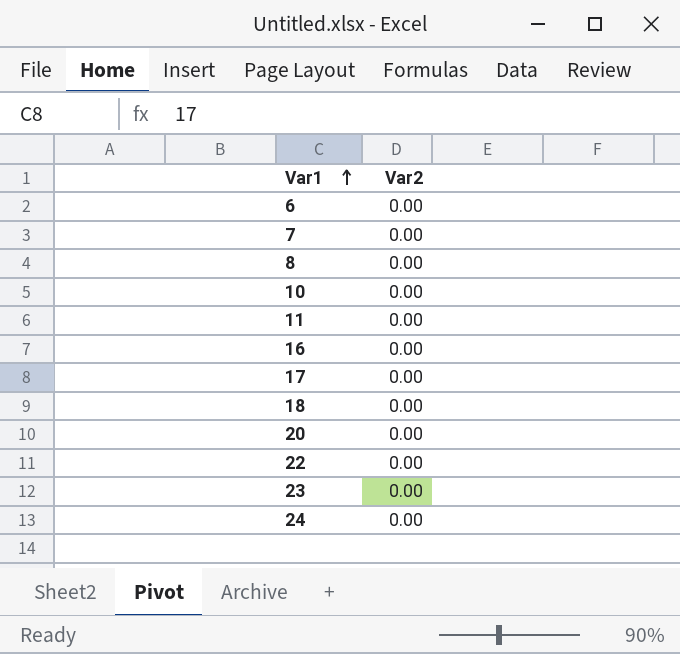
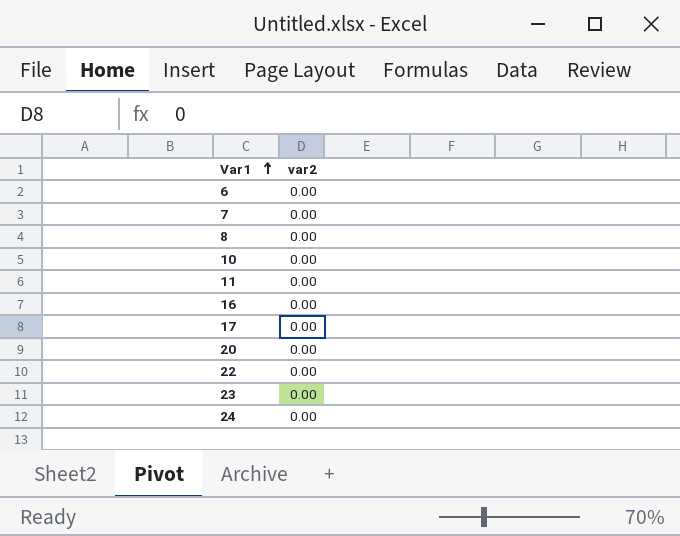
column name: Var2 -> var2
row 18: 0.00 -> none

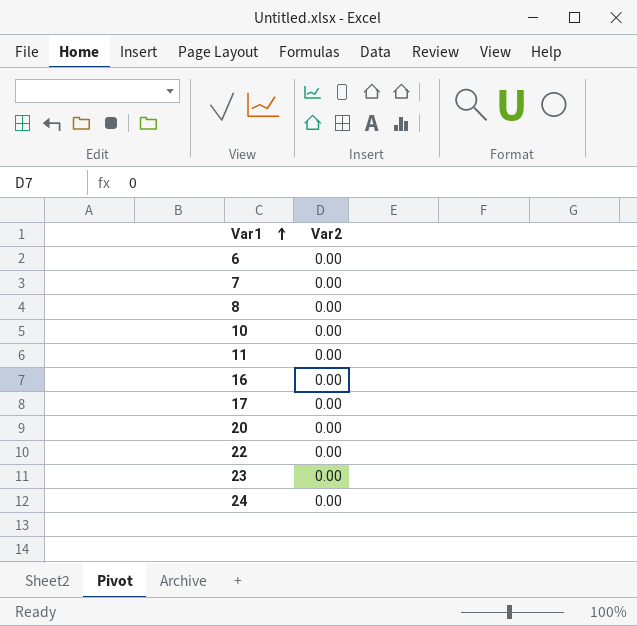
column name: var2 -> Var2

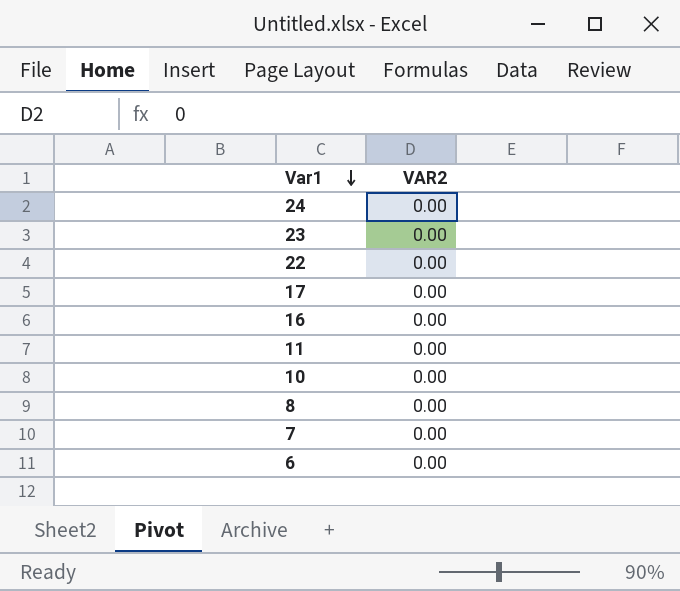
row order: Var1 ascending -> Var1 descending
column name: Var2 -> VAR2
row 20: 0.00 -> none

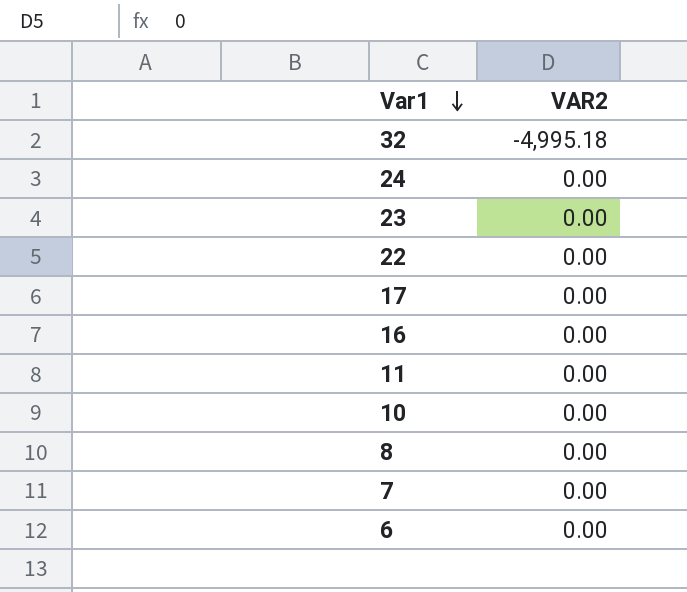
row 32: none -> -4,995.18

